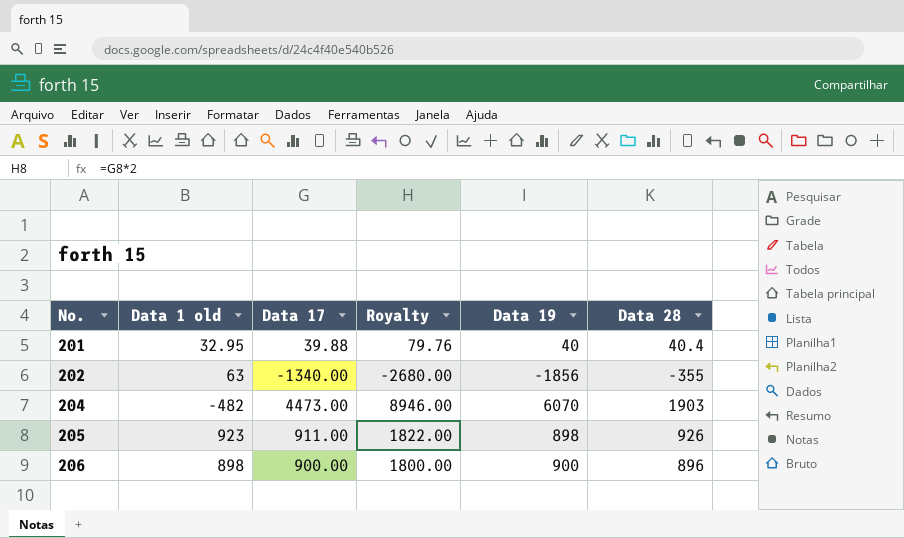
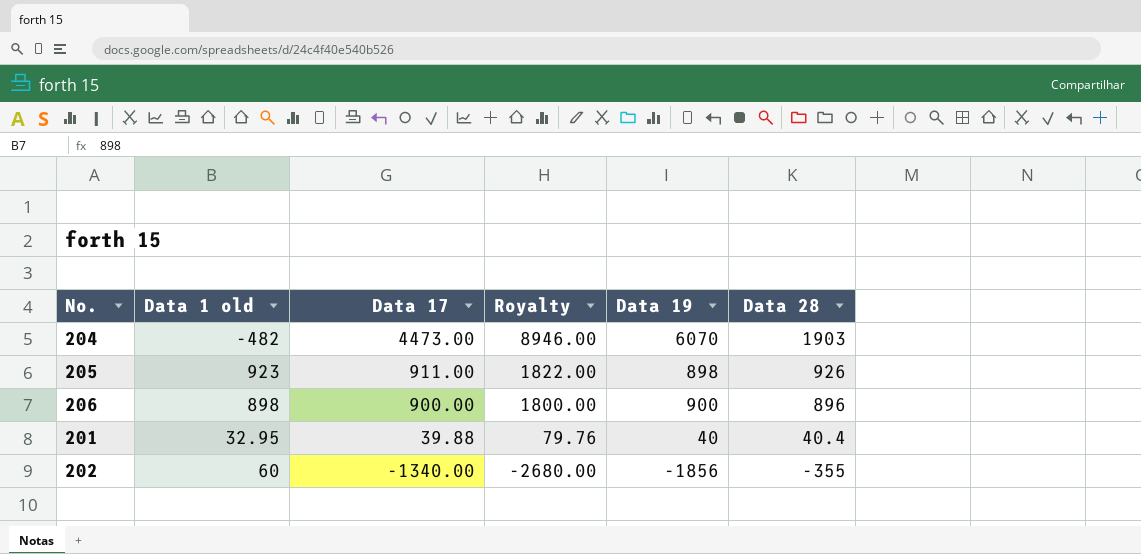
row order: No. ascending -> Data 17 descending
202 | Data 1 old: 63 -> 60

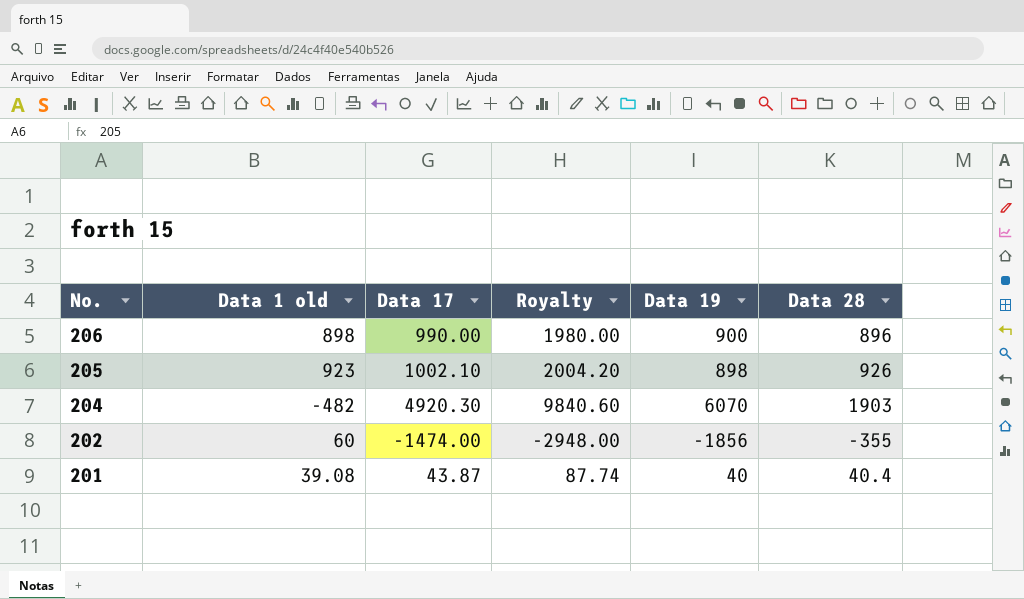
row order: Data 17 descending -> No. descending
206 | Data 17: 900.00 -> 990.00
206 | Royalty: 1800.00 -> 1980.00
205 | Data 17: 911.00 -> 1002.10
205 | Royalty: 1822.00 -> 2004.20
204 | Data 17: 4473.00 -> 4920.30
204 | Royalty: 8946.00 -> 9840.60
202 | Data 17: -1340.00 -> -1474.00
202 | Royalty: -2680.00 -> -2948.00
201 | Data 1 old: 32.95 -> 39.08
201 | Data 17: 39.88 -> 43.87
201 | Royalty: 79.76 -> 87.74

